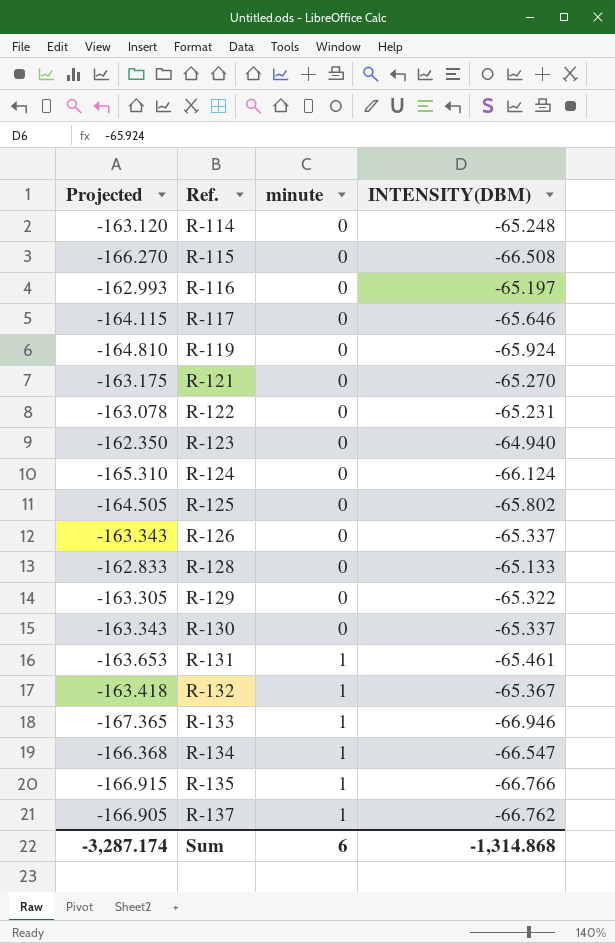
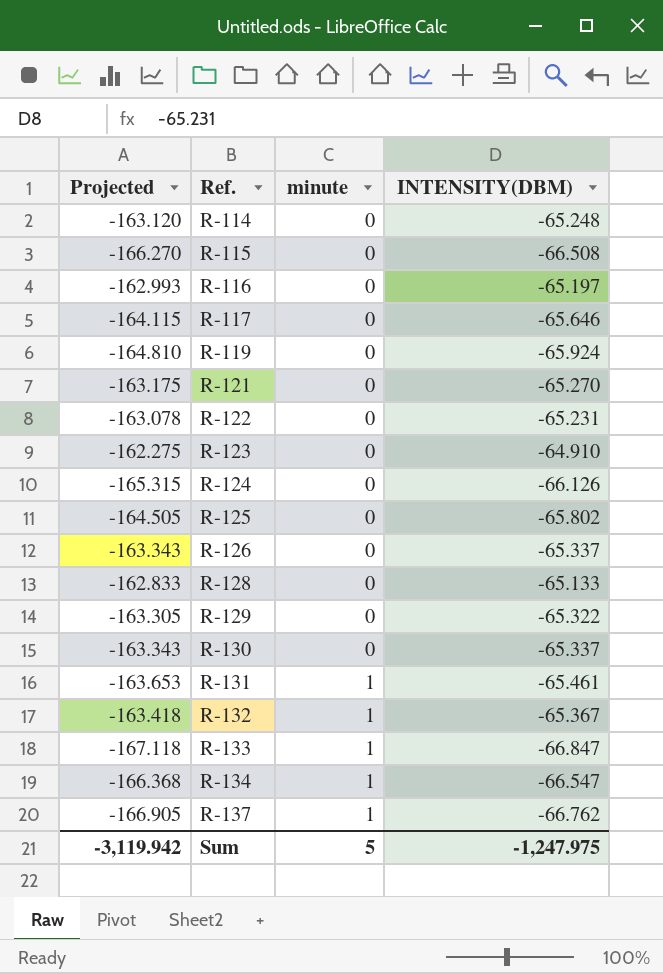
row R-135: -166.915 | 1 | -66.766 -> none
R-123 | Projected: -162.350 -> -162.275
R-123 | INTENSITY(DBM): -64.940 -> -64.910
R-124 | Projected: -165.310 -> -165.315
R-124 | INTENSITY(DBM): -66.124 -> -66.126
R-133 | Projected: -167.365 -> -167.118
R-133 | INTENSITY(DBM): -66.946 -> -66.847
Sum | Projected: -3,287.174 -> -3,119.942
Sum | minute: 6 -> 5
Sum | INTENSITY(DBM): -1,314.868 -> -1,247.975

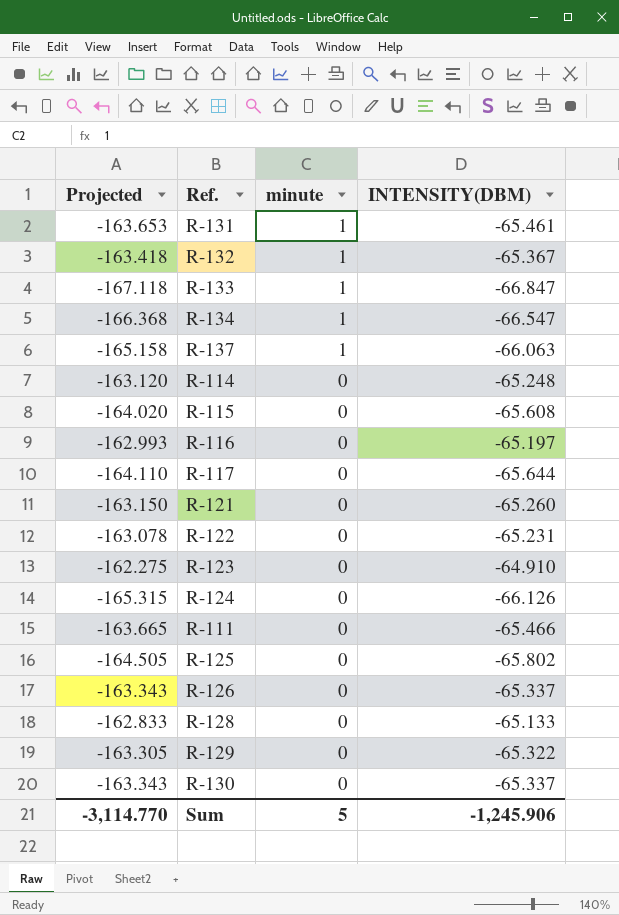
row order: Ref. ascending -> minute descending
row R-119: -164.810 | 0 | -65.924 -> none
R-137 | Projected: -166.905 -> -165.158
R-137 | INTENSITY(DBM): -66.762 -> -66.063
R-115 | Projected: -166.270 -> -164.020
R-115 | INTENSITY(DBM): -66.508 -> -65.608
R-117 | Projected: -164.115 -> -164.110
R-117 | INTENSITY(DBM): -65.646 -> -65.644
R-121 | Projected: -163.175 -> -163.150
R-121 | INTENSITY(DBM): -65.270 -> -65.260
row R-111: none -> -163.665 | 0 | -65.466
Sum | Projected: -3,119.942 -> -3,114.770
Sum | INTENSITY(DBM): -1,247.975 -> -1,245.906

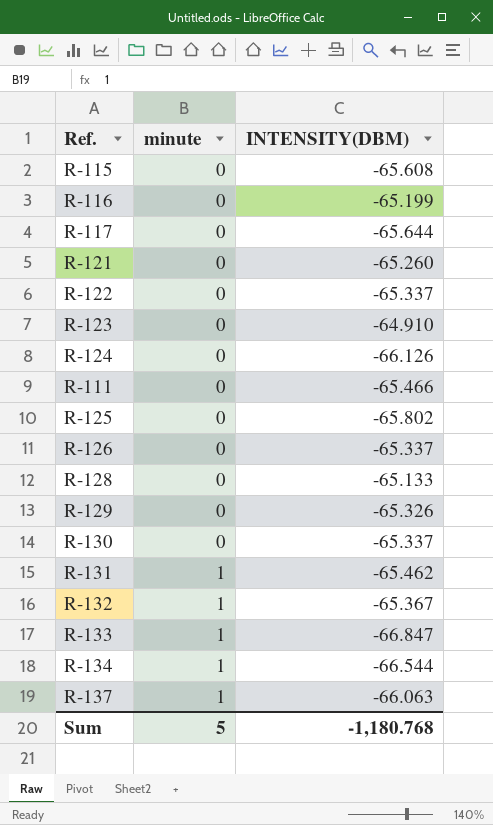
row order: minute descending -> minute ascending
column Projected | formula: [INTENSITY(DBM)] * 2.5 -> none
row R-114: -163.120 | 0 | -65.248 -> none
R-116 | INTENSITY(DBM): -65.197 -> -65.199
R-122 | INTENSITY(DBM): -65.231 -> -65.337
R-129 | INTENSITY(DBM): -65.322 -> -65.326
R-131 | INTENSITY(DBM): -65.461 -> -65.462
R-134 | INTENSITY(DBM): -66.547 -> -66.544
Sum | INTENSITY(DBM): -1,245.906 -> -1,180.768

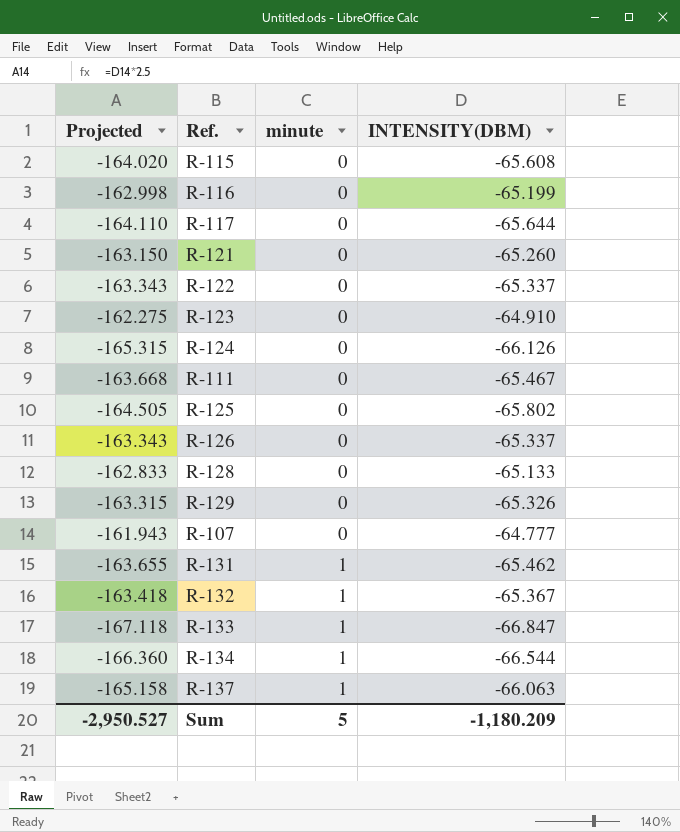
column Projected | formula: none -> [INTENSITY(DBM)] * 2.5
row R-130: 0 | -65.337 -> none
R-111 | INTENSITY(DBM): -65.466 -> -65.467
row R-107: none -> -161.943 | 0 | -64.777
Sum | INTENSITY(DBM): -1,180.768 -> -1,180.209

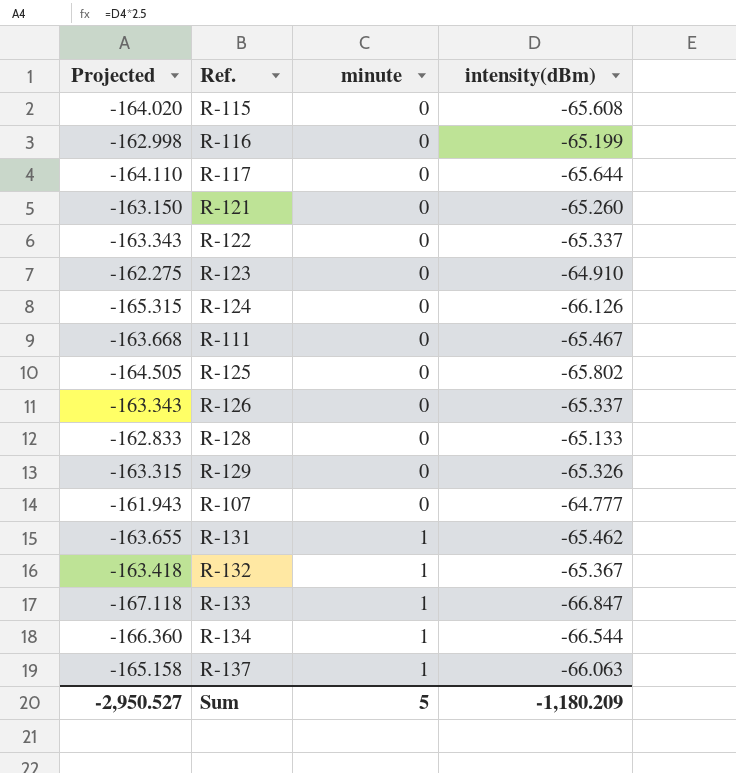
column name: INTENSITY(DBM) -> intensity(dBm)

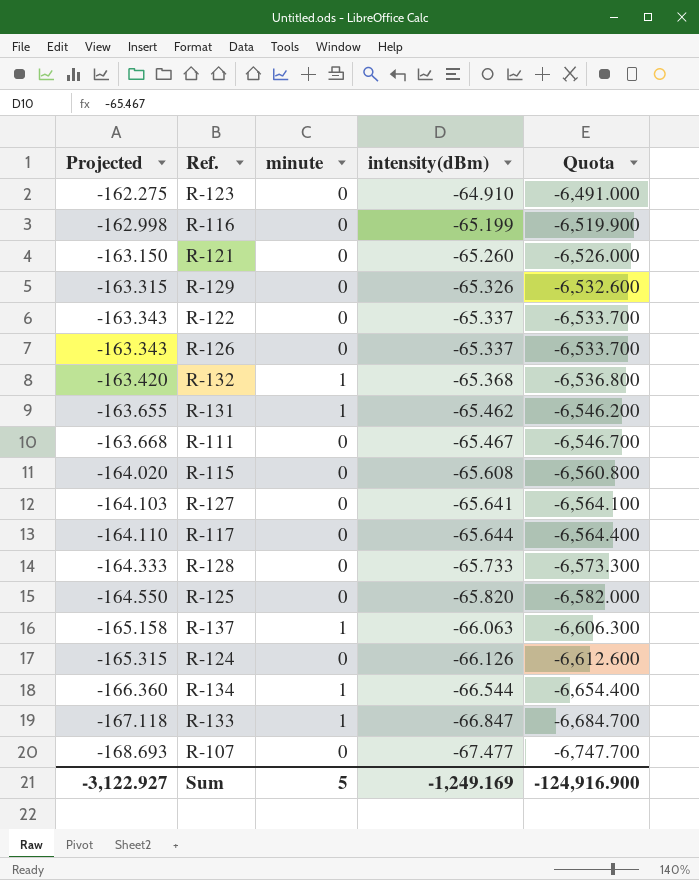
row order: minute ascending -> Projected descending
column Quota | formula: none -> [intensity(dBm)] * 100
R-132 | Projected: -163.418 -> -163.420
R-132 | intensity(dBm): -65.367 -> -65.368
row R-127: none -> -164.103 | 0 | -65.641 | -6,564.100
R-128 | Projected: -162.833 -> -164.333
R-128 | intensity(dBm): -65.133 -> -65.733
R-125 | Projected: -164.505 -> -164.550
R-125 | intensity(dBm): -65.802 -> -65.820
R-107 | Projected: -161.943 -> -168.693
R-107 | intensity(dBm): -64.777 -> -67.477
Sum | Projected: -2,950.527 -> -3,122.927
Sum | intensity(dBm): -1,180.209 -> -1,249.169

